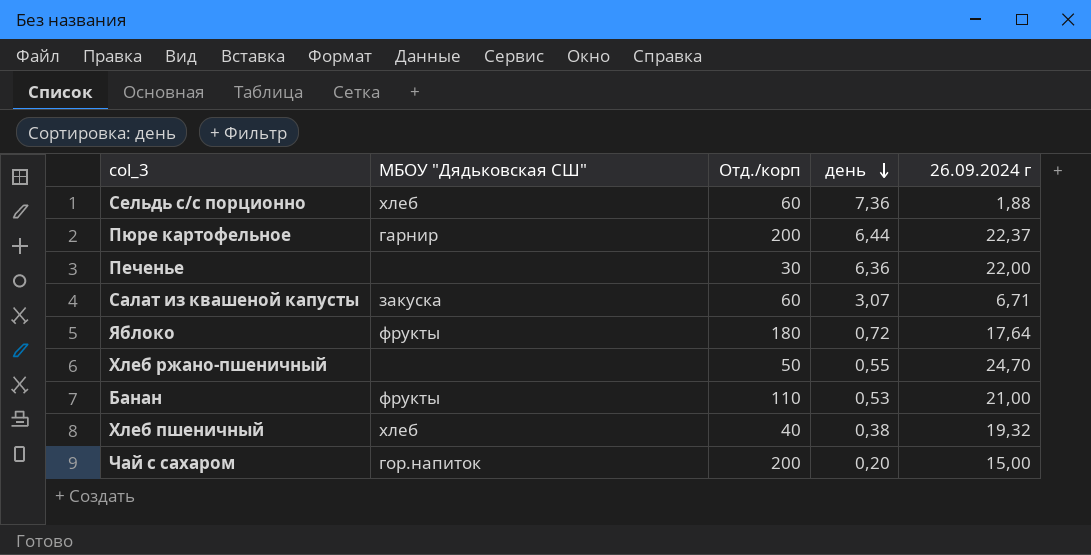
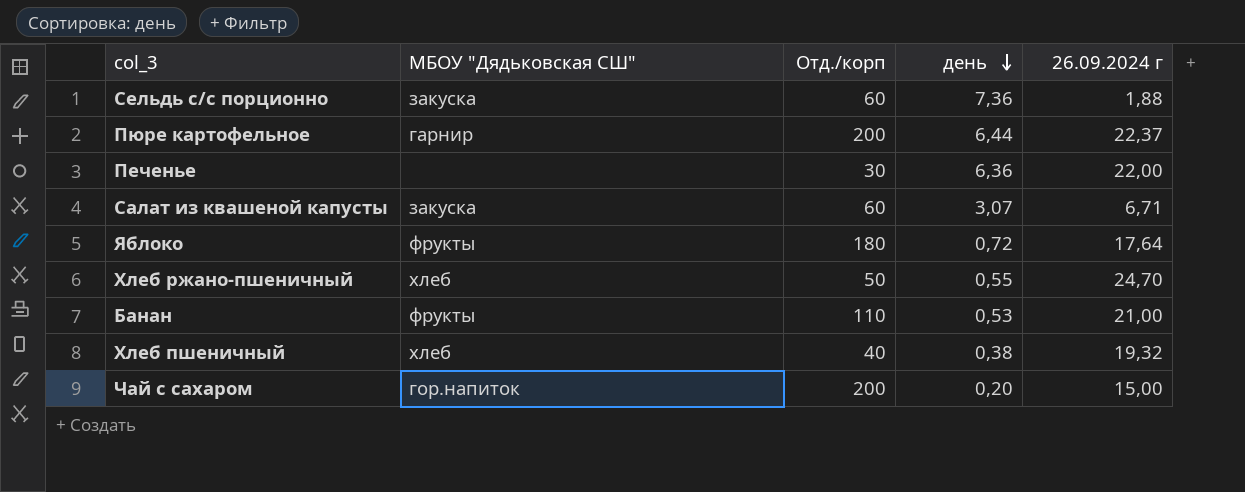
Сельдь с/с порционно | МБОУ "Дядьковская СШ": хлеб -> закуска
Хлеб ржано-пшеничный | МБОУ "Дядьковская СШ": none -> хлеб

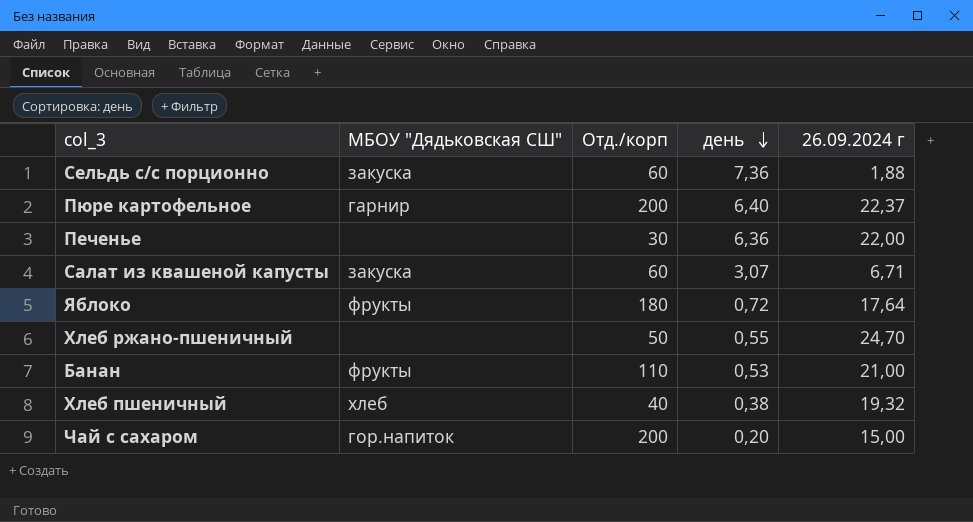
Пюре картофельное | день: 6,44 -> 6,40
Хлеб ржано-пшеничный | МБОУ "Дядьковская СШ": хлеб -> none

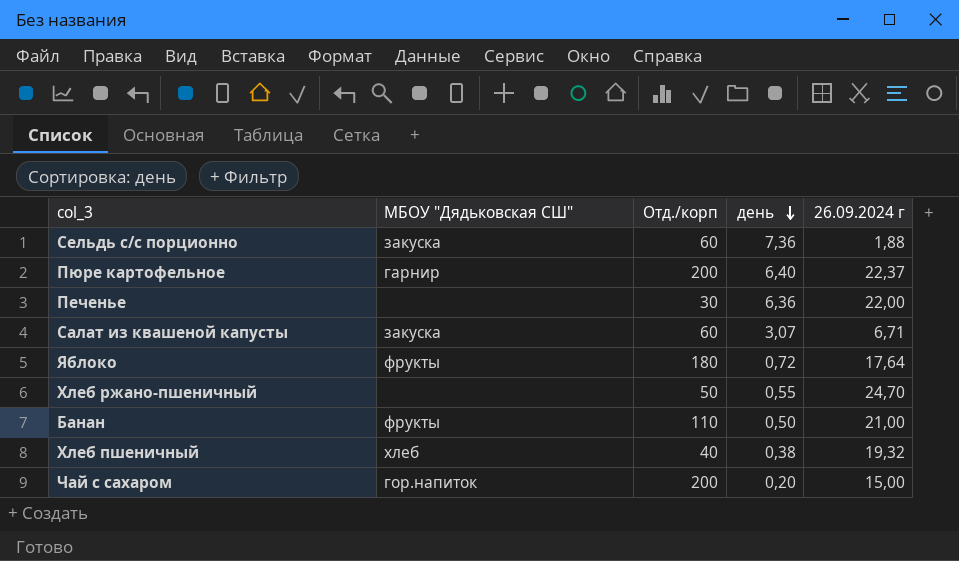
Банан | день: 0,53 -> 0,50

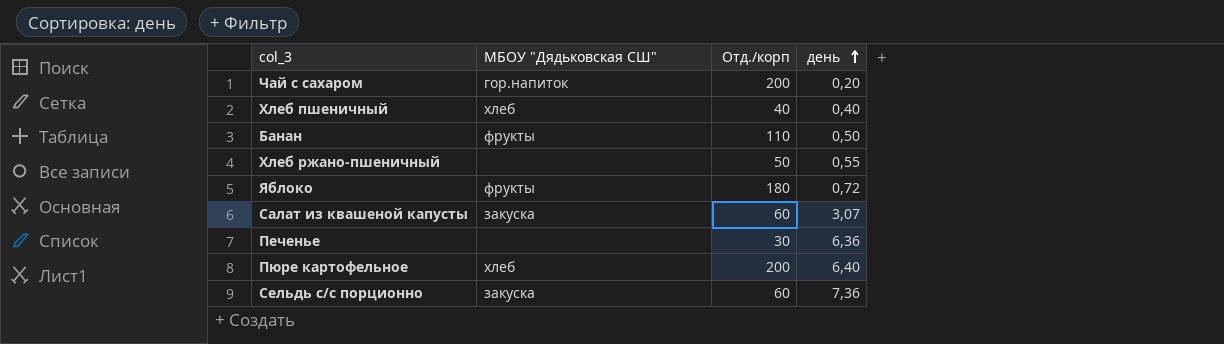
row order: день descending -> день ascending
column 26.09.2024 г | position: 5 -> none
Хлеб пшеничный | день: 0,38 -> 0,40
Пюре картофельное | МБОУ "Дядьковская СШ": гарнир -> хлеб

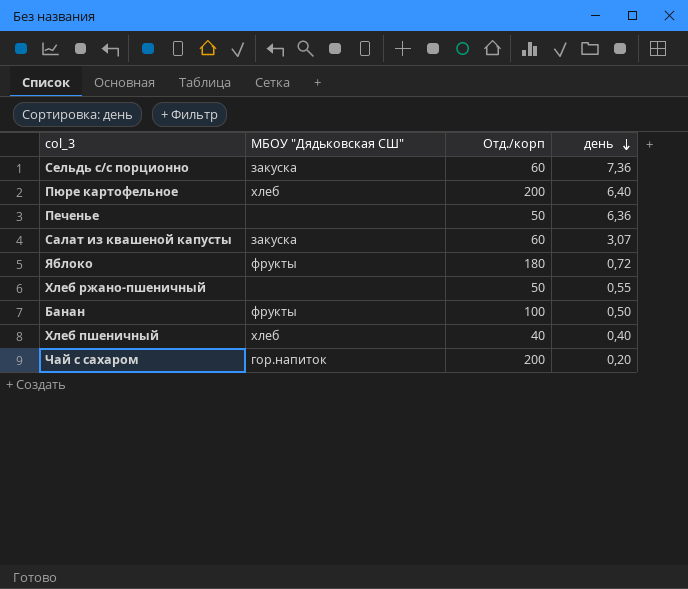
row order: день ascending -> день descending
Печенье | Отд./корп: 30 -> 50
Банан | Отд./корп: 110 -> 100

